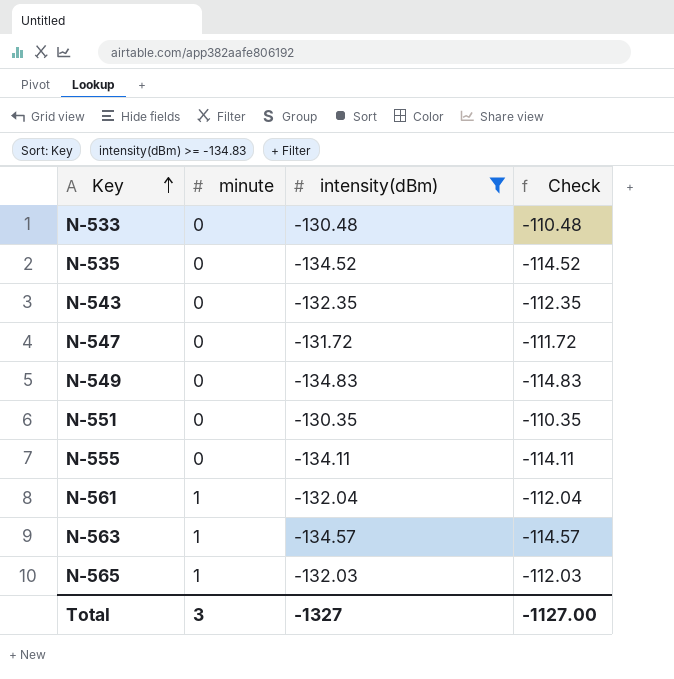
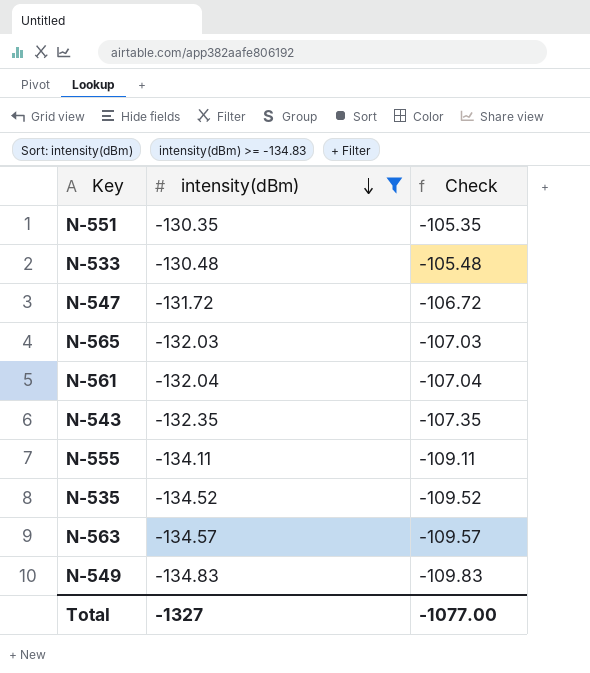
row order: Key ascending -> intensity(dBm) descending
column minute | position: 2 -> none
column Check | formula: [intensity(dBm)] + 20 -> [intensity(dBm)] + 25
Total | Check: -1127.00 -> -1077.00

